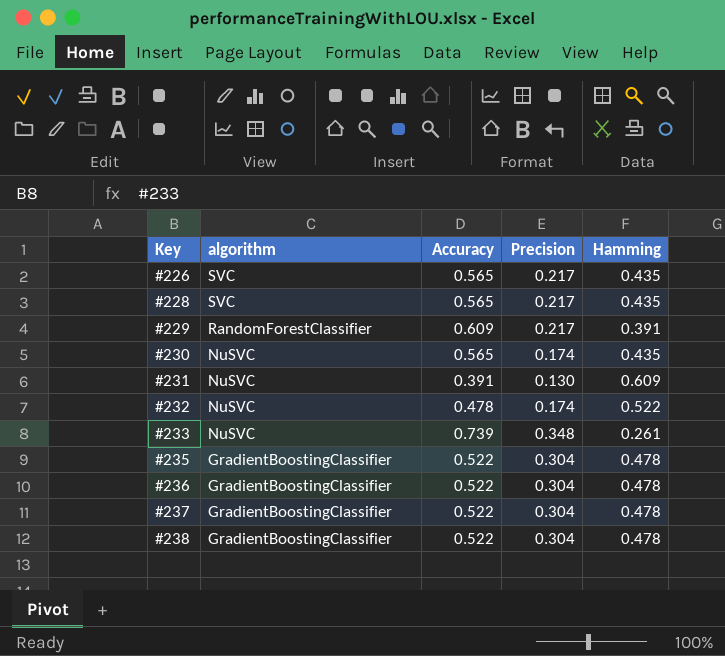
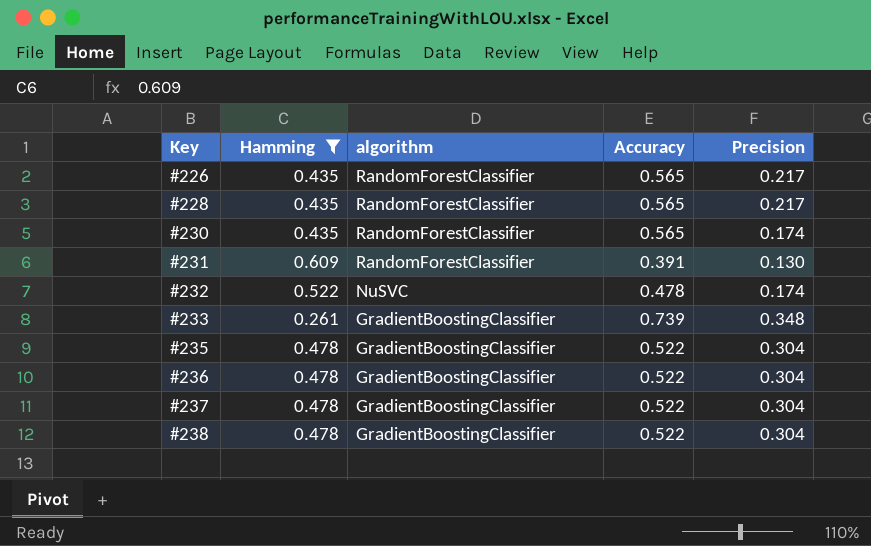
filter: none -> Hamming != 0.391
column Hamming | position: 5 -> 2
#226 | algorithm: SVC -> RandomForestClassifier
#228 | algorithm: SVC -> RandomForestClassifier
#230 | algorithm: NuSVC -> RandomForestClassifier
#231 | algorithm: NuSVC -> RandomForestClassifier
#233 | algorithm: NuSVC -> GradientBoostingClassifier

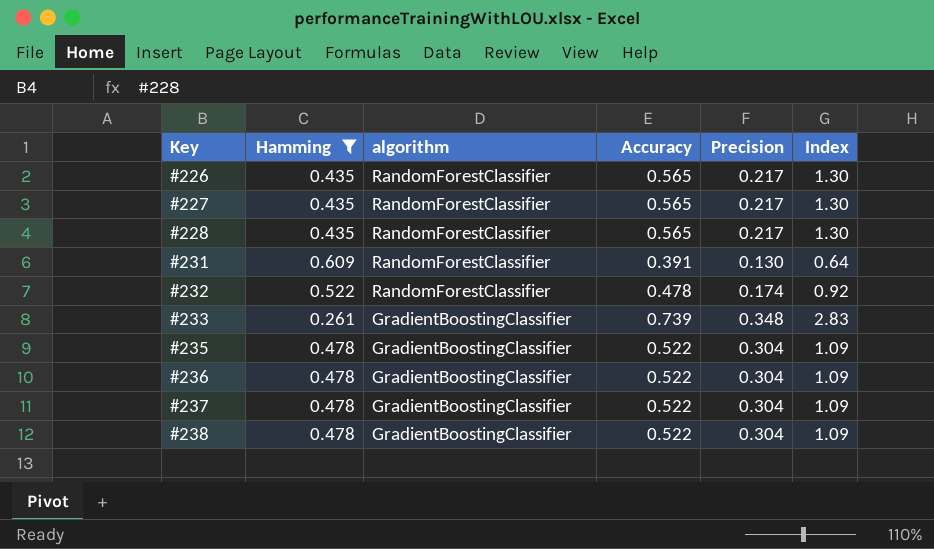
column Index | formula: none -> [Accuracy] / [Hamming]
row #230: 0.435 | RandomForestClassifier | 0.565 | 0.174 -> none
row #227: none -> 0.435 | RandomForestClassifier | 0.565 | 0.217 | 1.30
#232 | algorithm: NuSVC -> RandomForestClassifier

